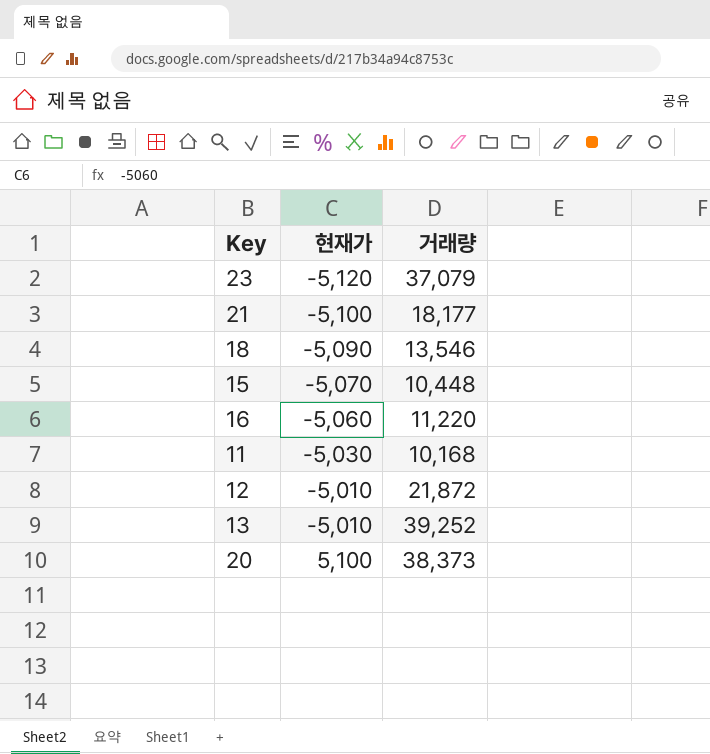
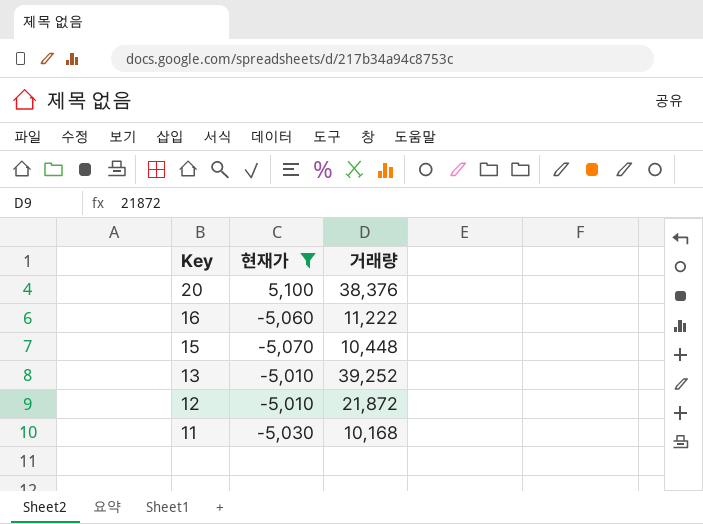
filter: none -> 현재가 >= -5,070
row order: 현재가 ascending -> Key descending
20 | 거래량: 38,373 -> 38,376
16 | 거래량: 11,220 -> 11,222

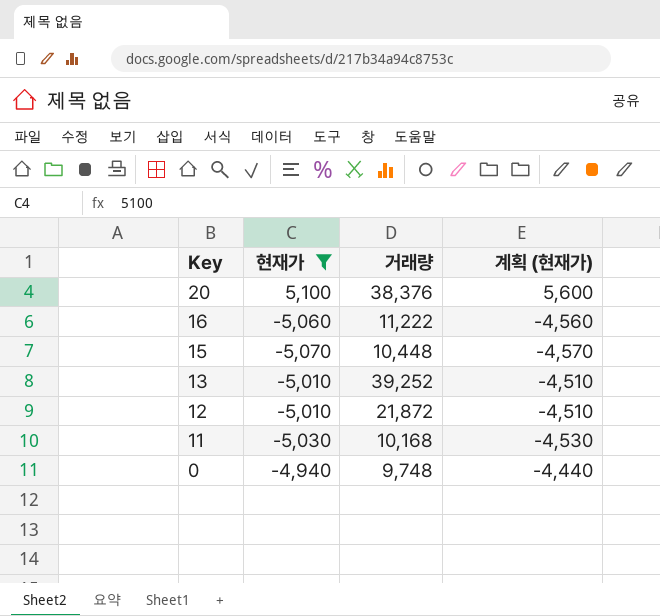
column 계획 (현재가) | formula: none -> [현재가] + 500
row 0: none -> -4,940 | 9,748 | -4,440

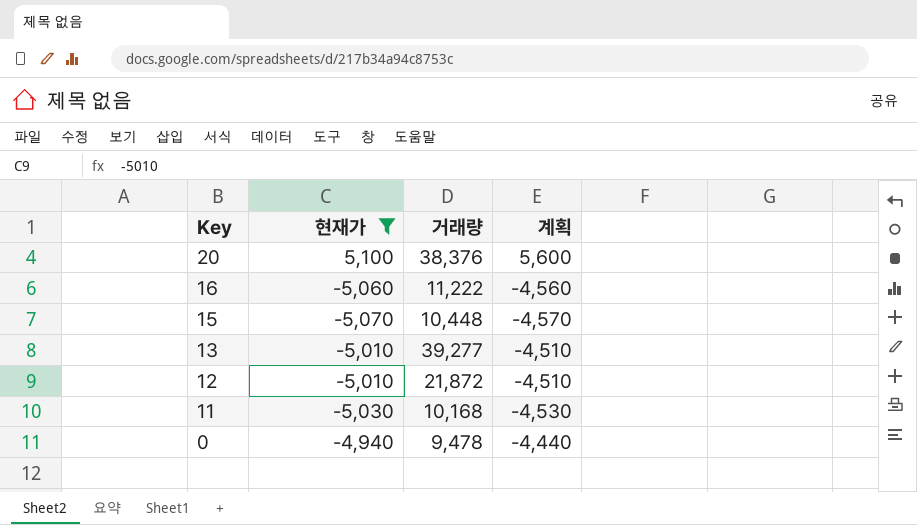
column name: 계획 (현재가) -> 계획
13 | 거래량: 39,252 -> 39,277
0 | 거래량: 9,748 -> 9,478

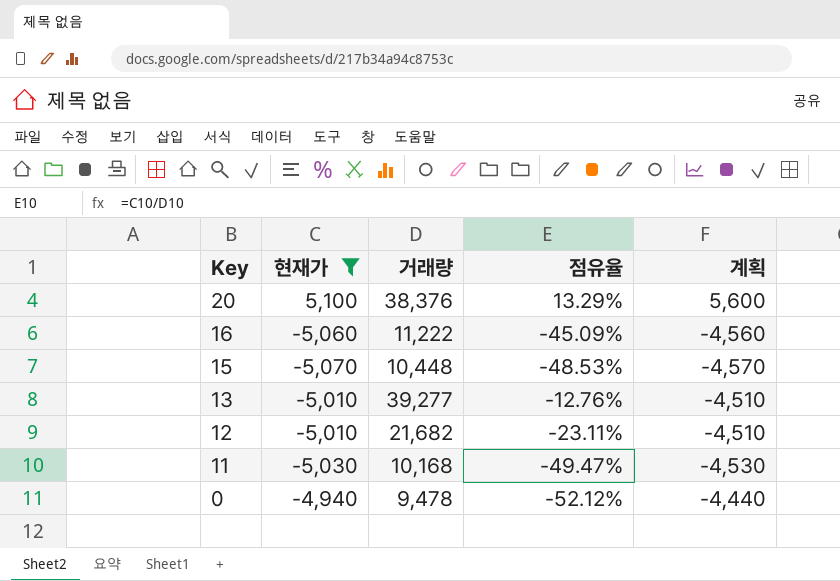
column 점유율 | formula: none -> [현재가] / [거래량]
12 | 거래량: 21,872 -> 21,682

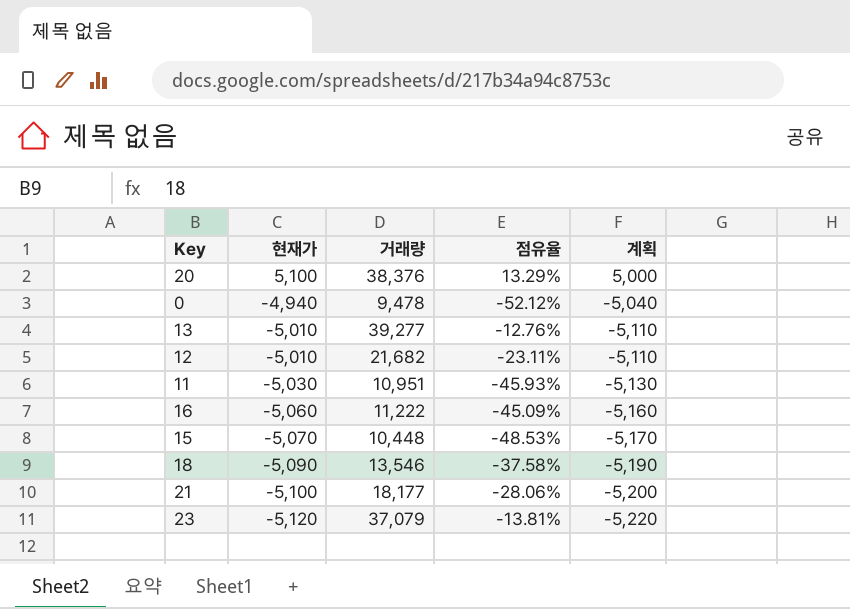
filter: 현재가 >= -5,070 -> none
row order: Key descending -> 현재가 descending
column 계획 | formula: [현재가] + 500 -> [현재가] - 100
11 | 거래량: 10,168 -> 10,951
11 | 점유율: -49.47% -> -45.93%

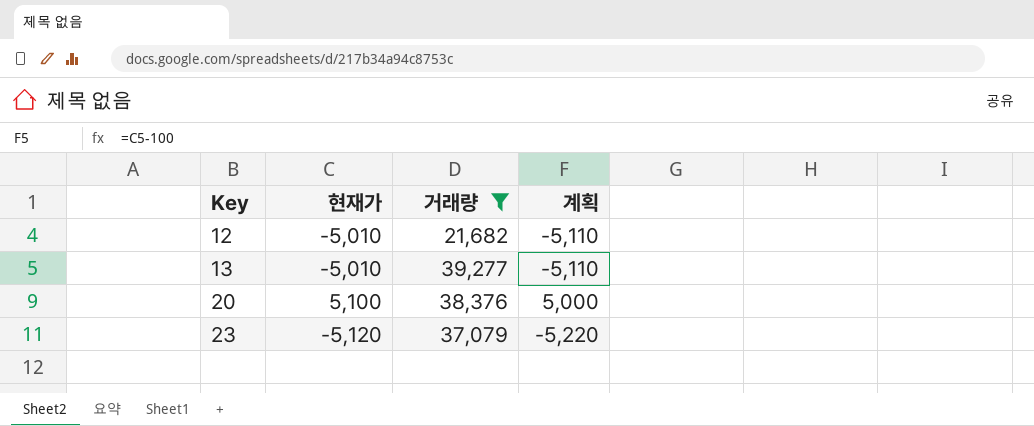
filter: none -> 거래량 >= 21,682
row order: 현재가 descending -> Key ascending
column 점유율 | formula: [현재가] / [거래량] -> none

